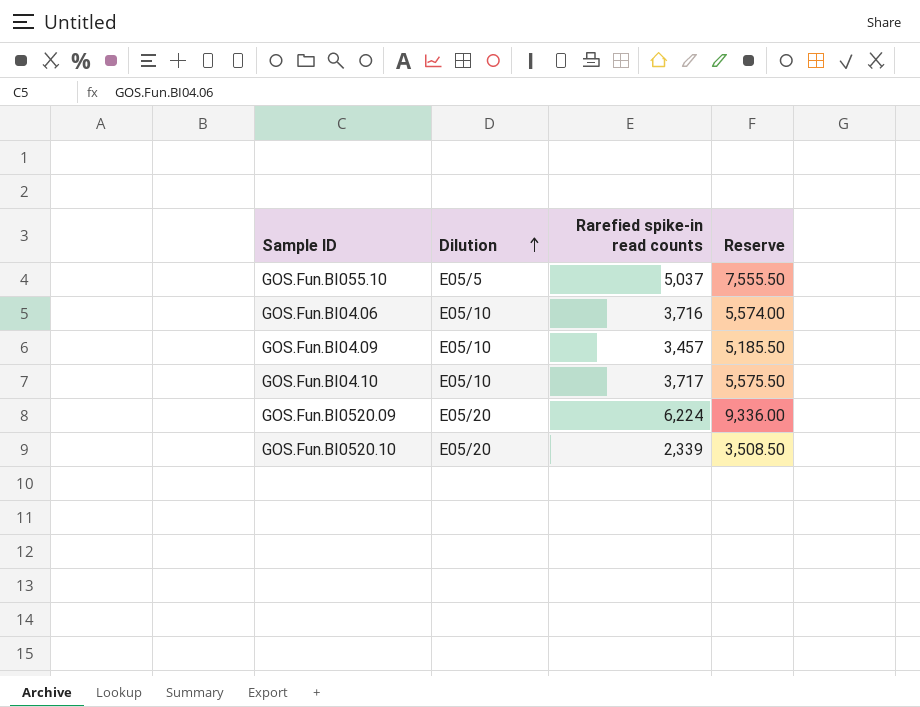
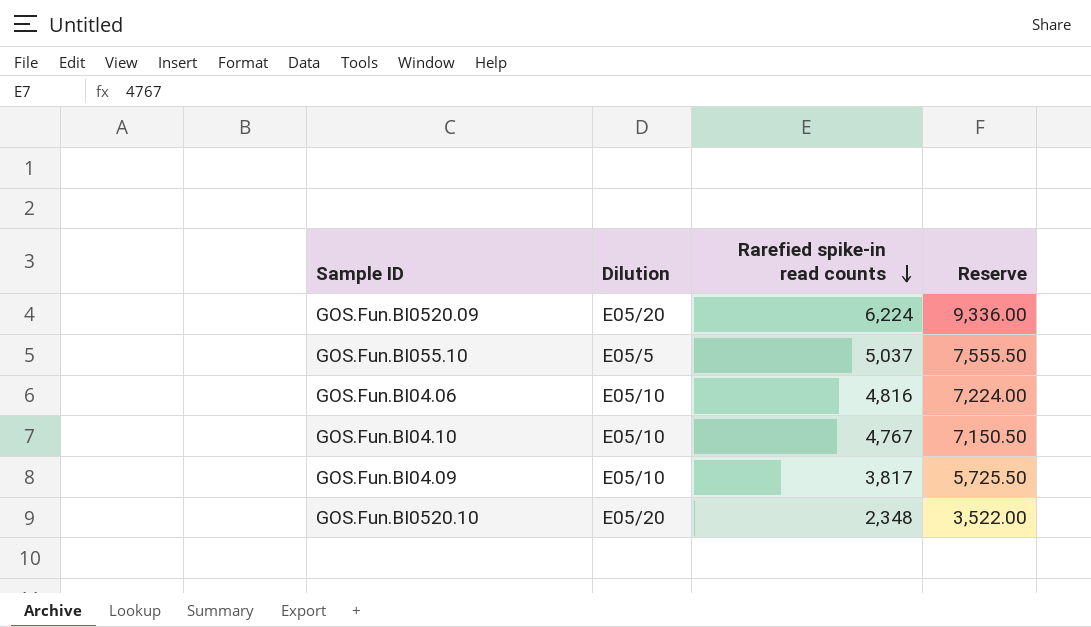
row order: Dilution ascending -> Rarefied spike-in read counts descending
GOS.Fun.BI04.06 | Rarefied spike-in read counts: 3,716 -> 4,816
GOS.Fun.BI04.06 | Reserve: 5,574.00 -> 7,224.00
GOS.Fun.BI04.10 | Rarefied spike-in read counts: 3,717 -> 4,767
GOS.Fun.BI04.10 | Reserve: 5,575.50 -> 7,150.50
GOS.Fun.BI04.09 | Rarefied spike-in read counts: 3,457 -> 3,817
GOS.Fun.BI04.09 | Reserve: 5,185.50 -> 5,725.50
GOS.Fun.BI0520.10 | Rarefied spike-in read counts: 2,339 -> 2,348
GOS.Fun.BI0520.10 | Reserve: 3,508.50 -> 3,522.00

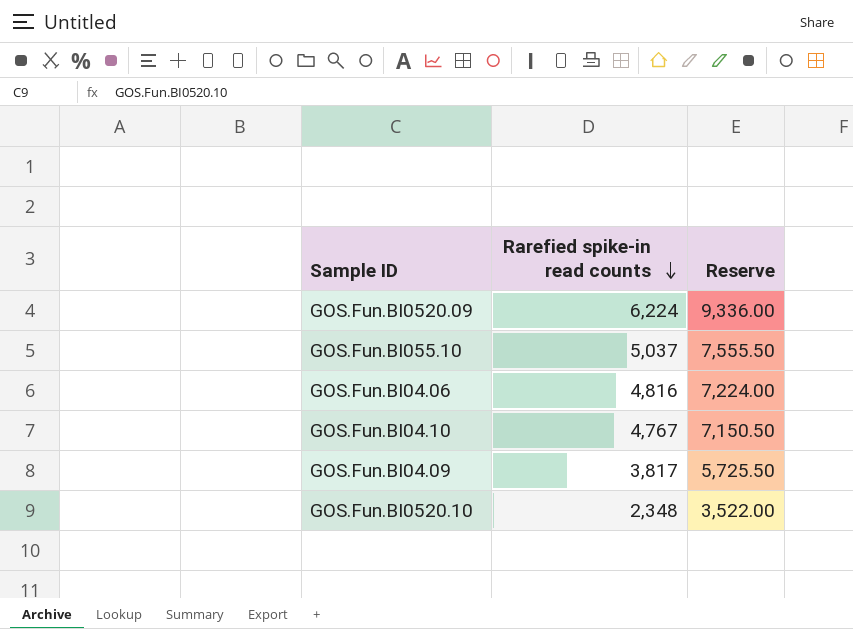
column Dilution | position: 2 -> none

